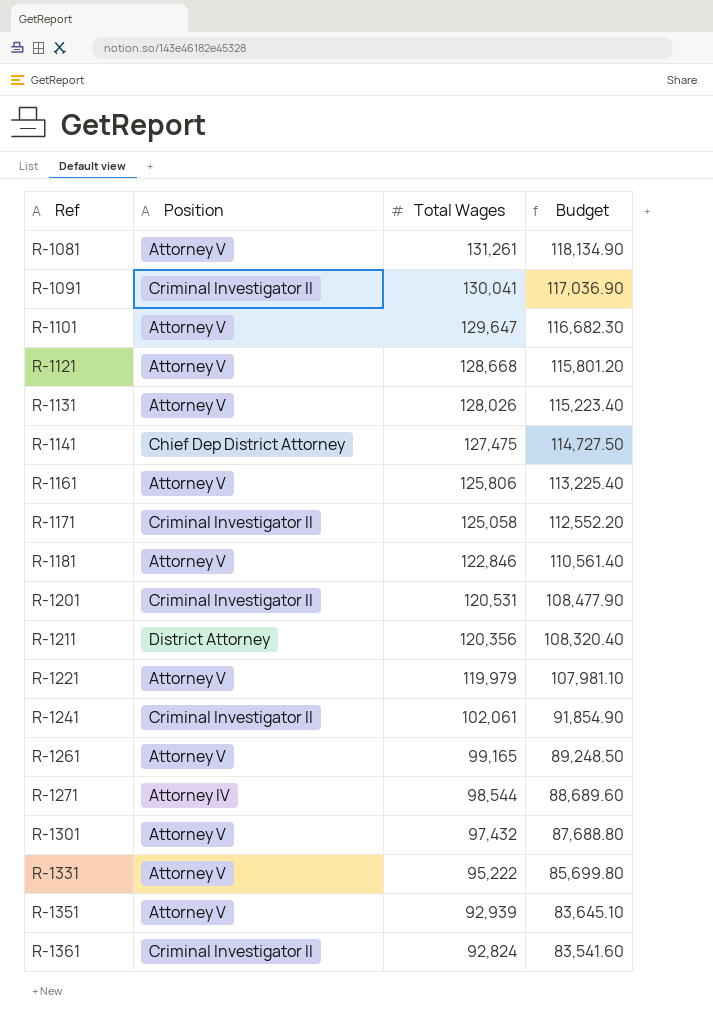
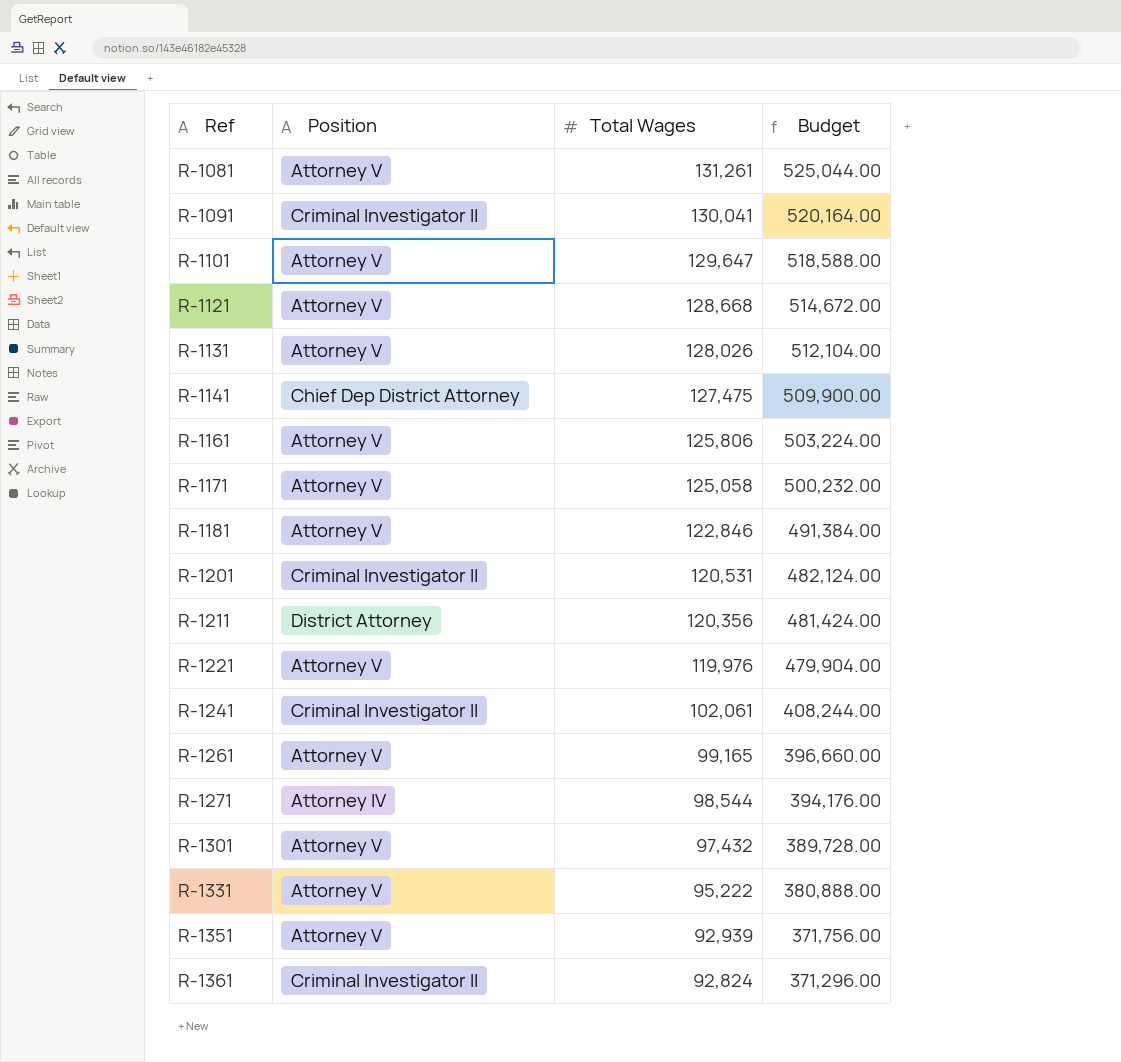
column Budget | formula: [Total Wages] * 0.9 -> [Total Wages] * 4
R-1171 | Position: Criminal Investigator II -> Attorney V
R-1221 | Total Wages: 119,979 -> 119,976

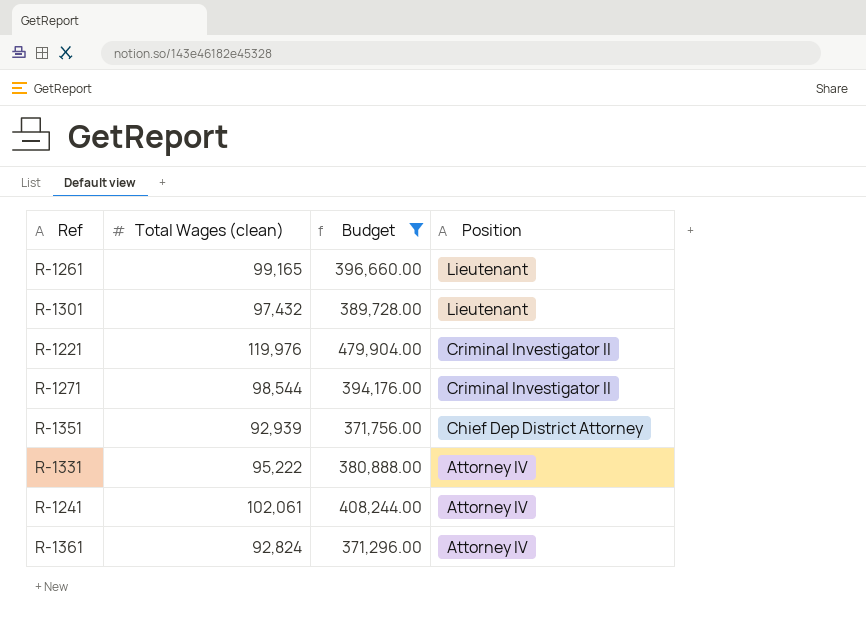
filter: none -> Budget <= 479,904.00
row order: Ref ascending -> Position descending
column name: Total Wages -> Total Wages (clean)
column Position | position: 2 -> 4
R-1261 | Position: Attorney V -> Lieutenant
R-1301 | Position: Attorney V -> Lieutenant
R-1221 | Position: Attorney V -> Criminal Investigator II
R-1271 | Position: Attorney IV -> Criminal Investigator II
R-1351 | Position: Attorney V -> Chief Dep District Attorney
R-1331 | Position: Attorney V -> Attorney IV
R-1241 | Position: Criminal Investigator II -> Attorney IV
R-1361 | Position: Criminal Investigator II -> Attorney IV

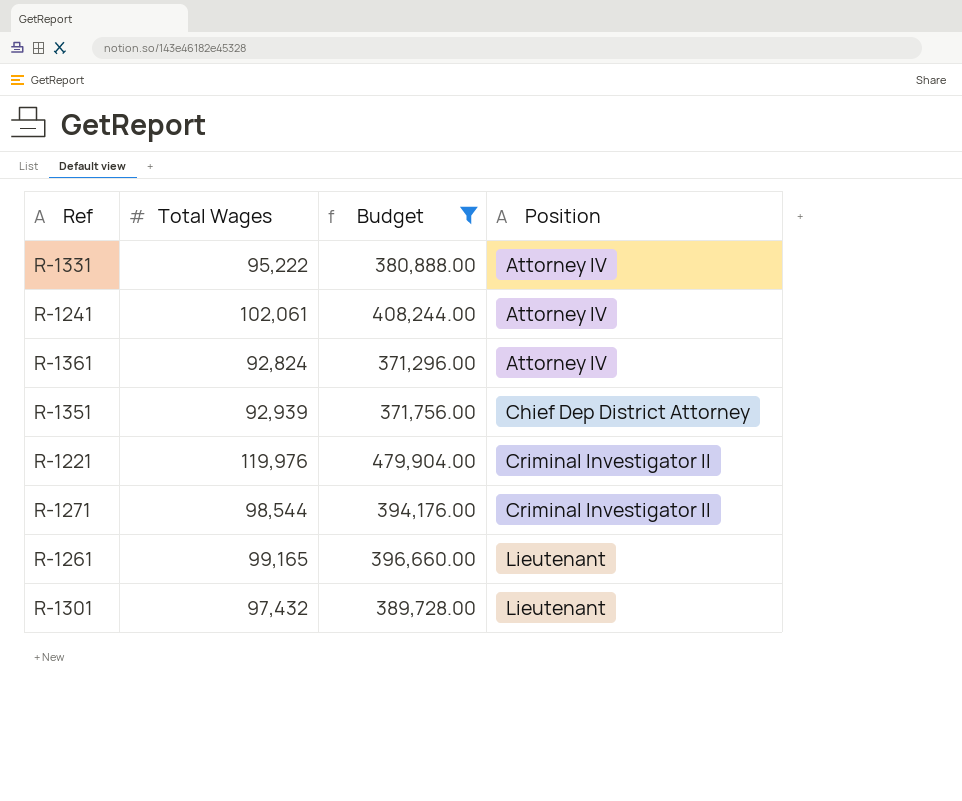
row order: Position descending -> Position ascending
column name: Total Wages (clean) -> Total Wages

